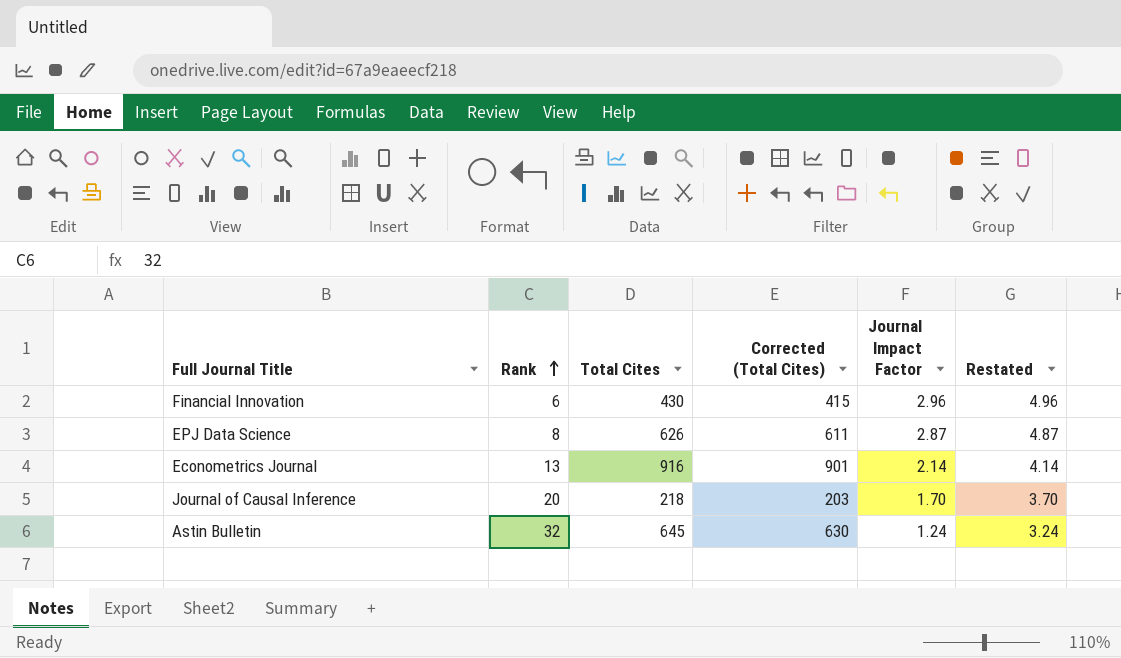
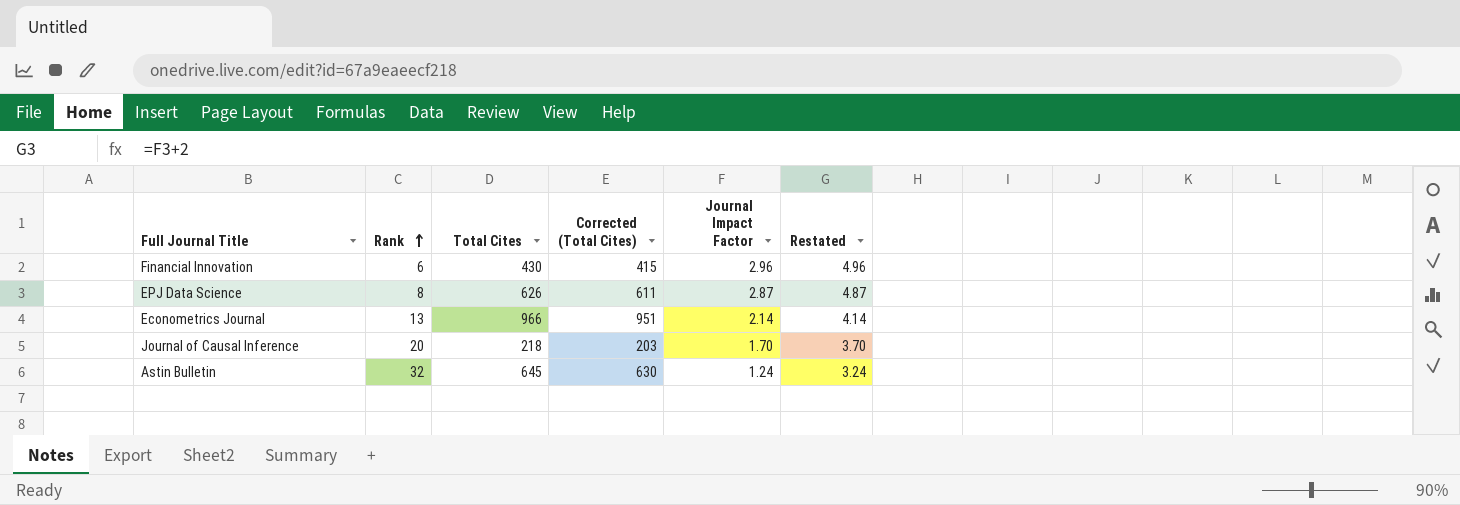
Econometrics Journal | Total Cites: 916 -> 966
Econometrics Journal | Corrected (Total Cites): 901 -> 951

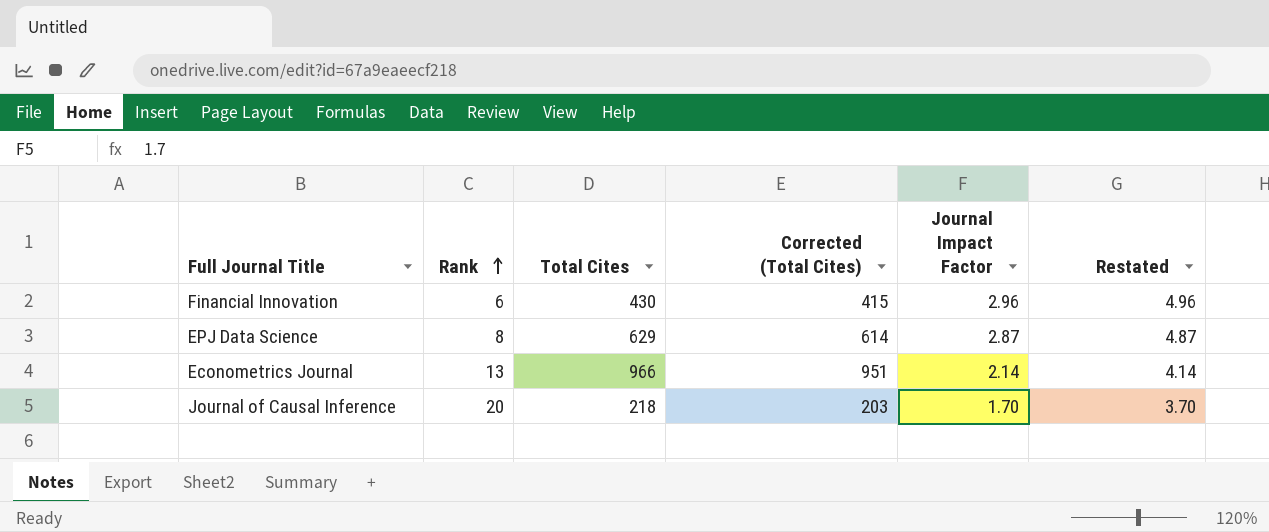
row Astin Bulletin: 32 | 645 | 630 | 1.24 | 3.24 -> none
EPJ Data Science | Total Cites: 626 -> 629
EPJ Data Science | Corrected (Total Cites): 611 -> 614

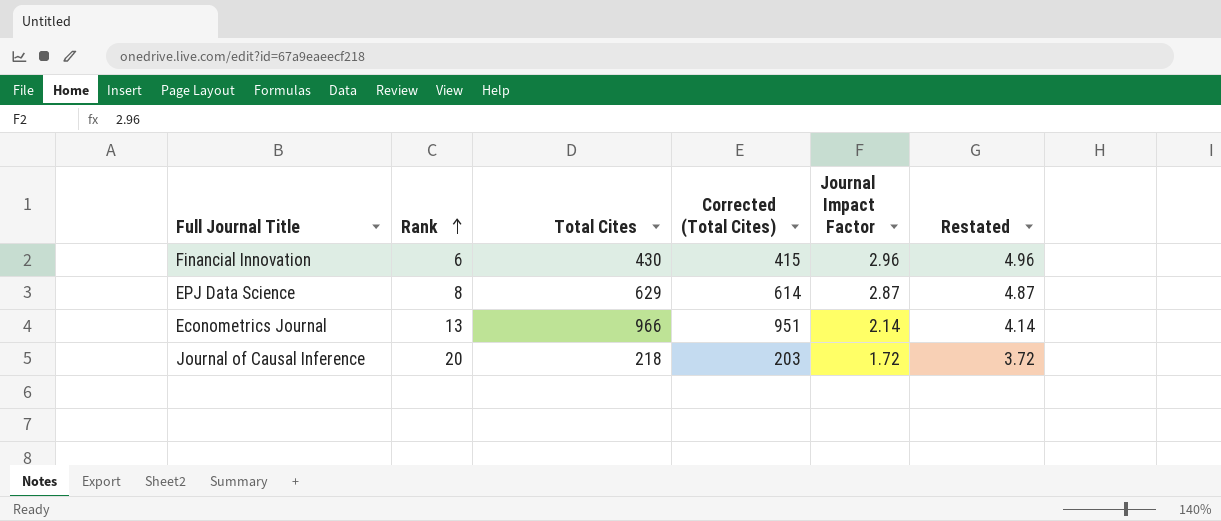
Journal of Causal Inference | Journal Impact Factor: 1.70 -> 1.72
Journal of Causal Inference | Restated: 3.70 -> 3.72

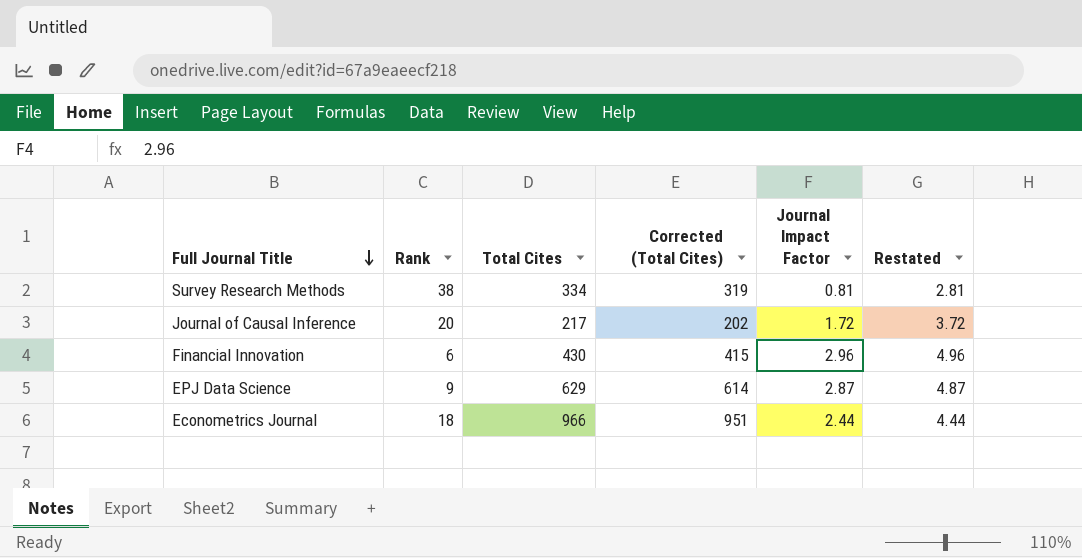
row order: Rank ascending -> Full Journal Title descending
row Survey Research Methods: none -> 38 | 334 | 319 | 0.81 | 2.81
Journal of Causal Inference | Total Cites: 218 -> 217
Journal of Causal Inference | Corrected (Total Cites): 203 -> 202
EPJ Data Science | Rank: 8 -> 9
Econometrics Journal | Rank: 13 -> 18
Econometrics Journal | Journal Impact Factor: 2.14 -> 2.44
Econometrics Journal | Restated: 4.14 -> 4.44

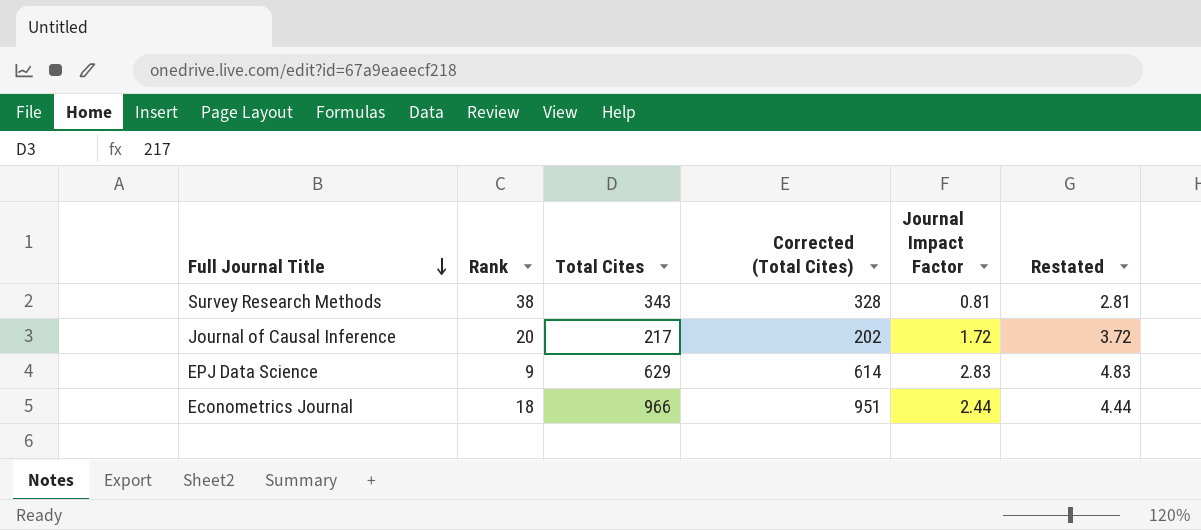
row Financial Innovation: 6 | 430 | 415 | 2.96 | 4.96 -> none
Survey Research Methods | Total Cites: 334 -> 343
Survey Research Methods | Corrected (Total Cites): 319 -> 328
EPJ Data Science | Journal Impact Factor: 2.87 -> 2.83
EPJ Data Science | Restated: 4.87 -> 4.83

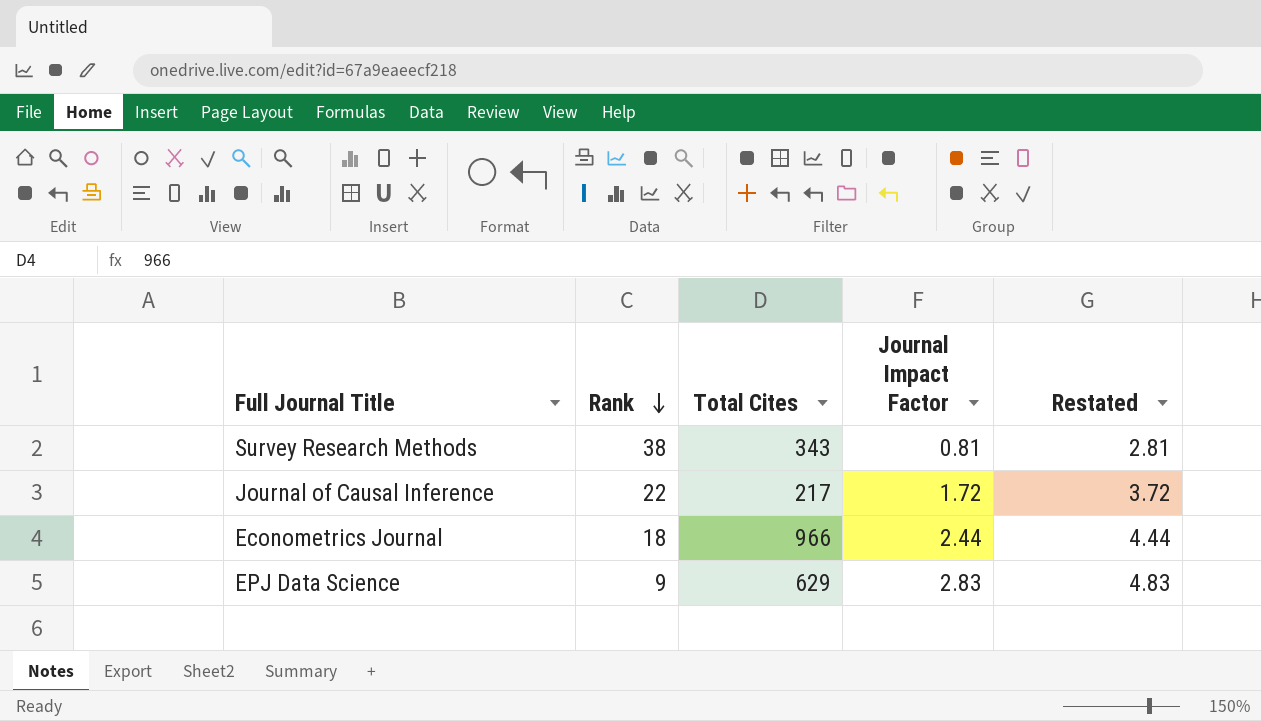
row order: Full Journal Title descending -> Rank descending
column Corrected (Total Cites) | formula: [Total Cites] - 15 -> none
Journal of Causal Inference | Rank: 20 -> 22

